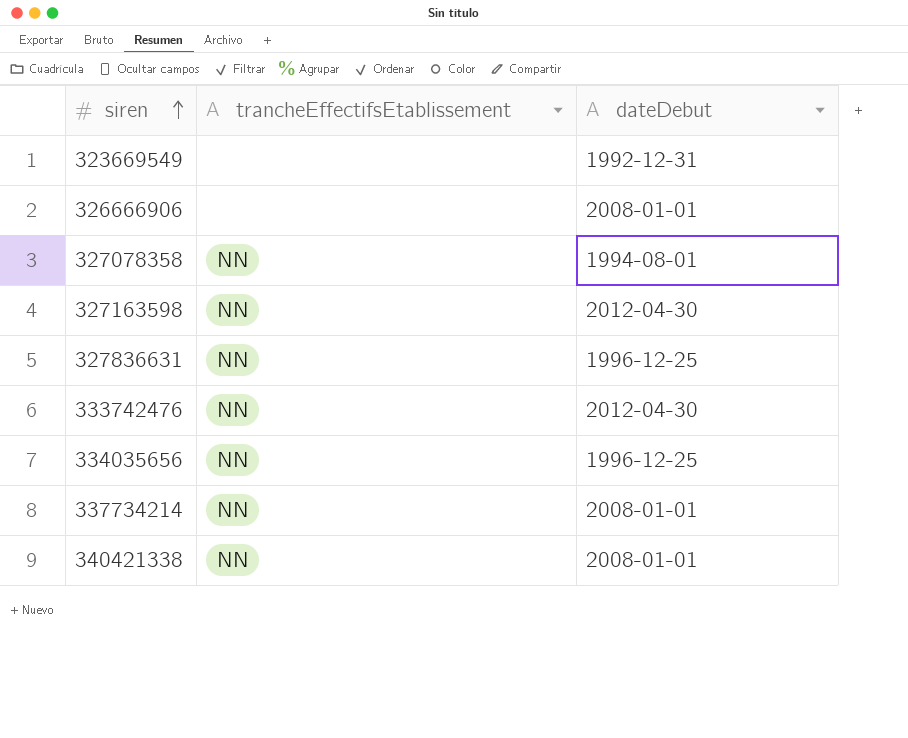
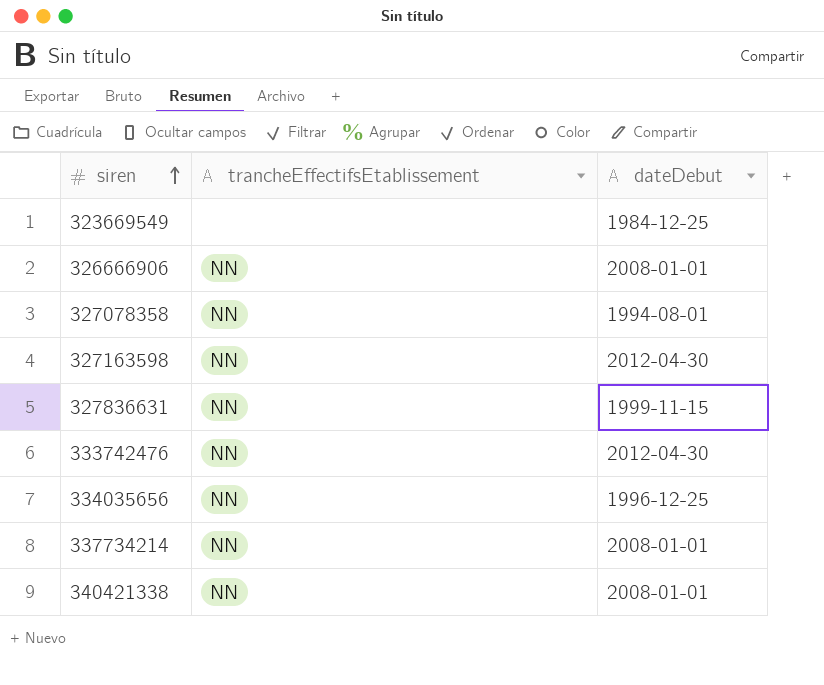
323669549 | dateDebut: 1992-12-31 -> 1984-12-25
326666906 | trancheEffectifsEtablissement: none -> NN
327836631 | dateDebut: 1996-12-25 -> 1999-11-15

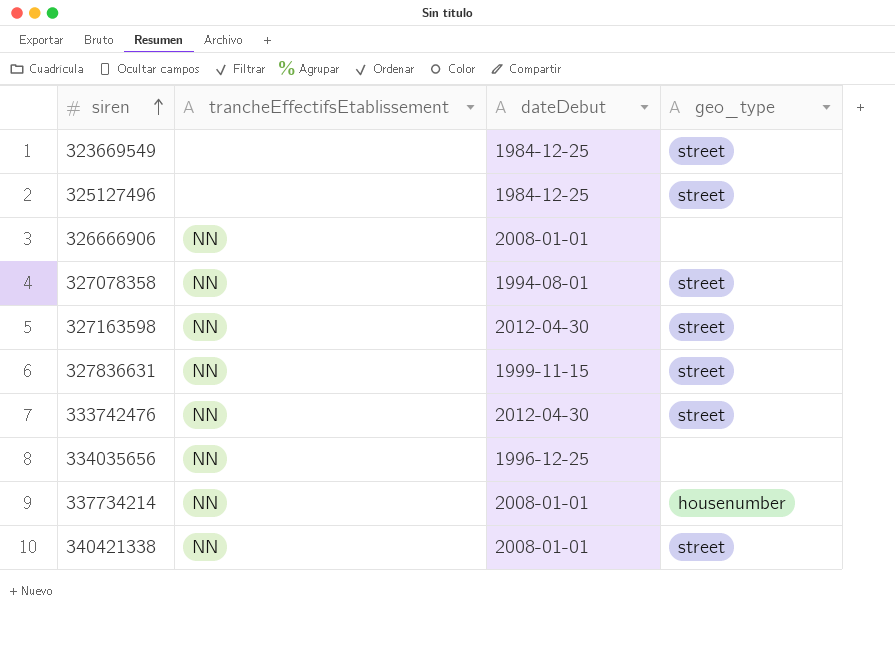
column geo_type | position: none -> 4
row 325127496: none -> none | 1984-12-25 | street

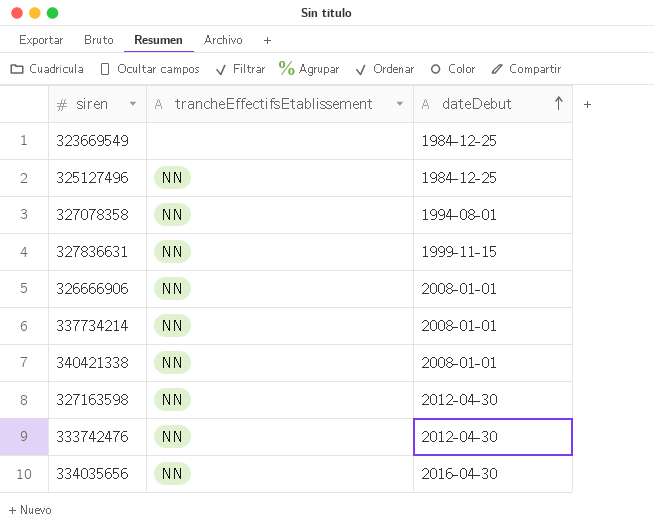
row order: siren ascending -> dateDebut ascending
column geo_type | position: 4 -> none
325127496 | trancheEffectifsEtablissement: none -> NN
334035656 | dateDebut: 1996-12-25 -> 2016-04-30

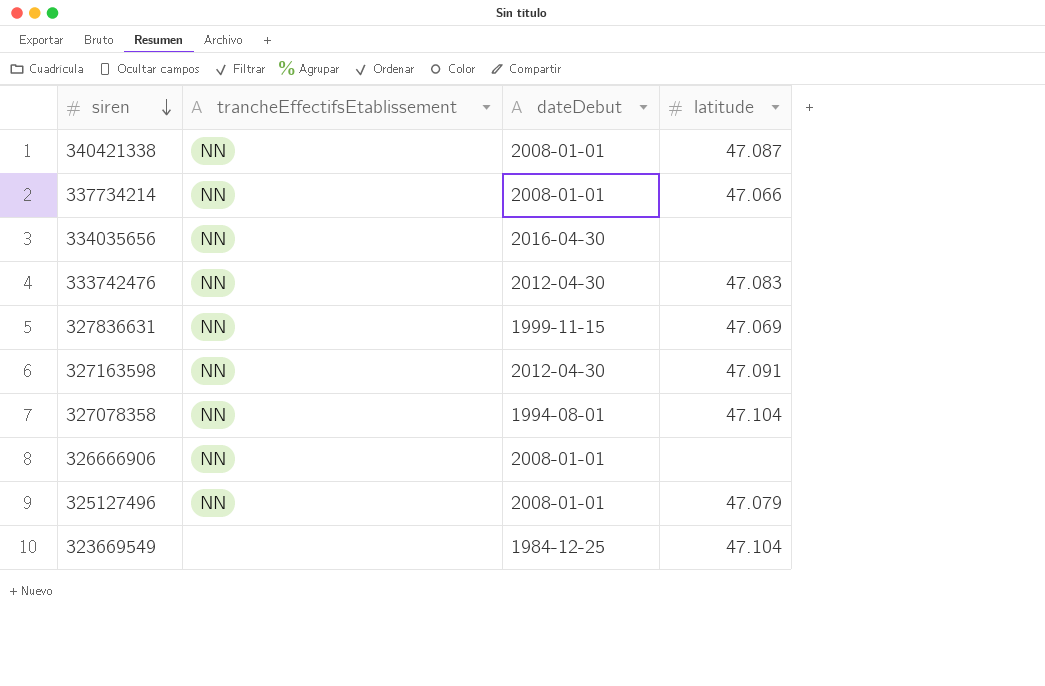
row order: dateDebut ascending -> siren descending
column latitude | position: none -> 4
325127496 | dateDebut: 1984-12-25 -> 2008-01-01

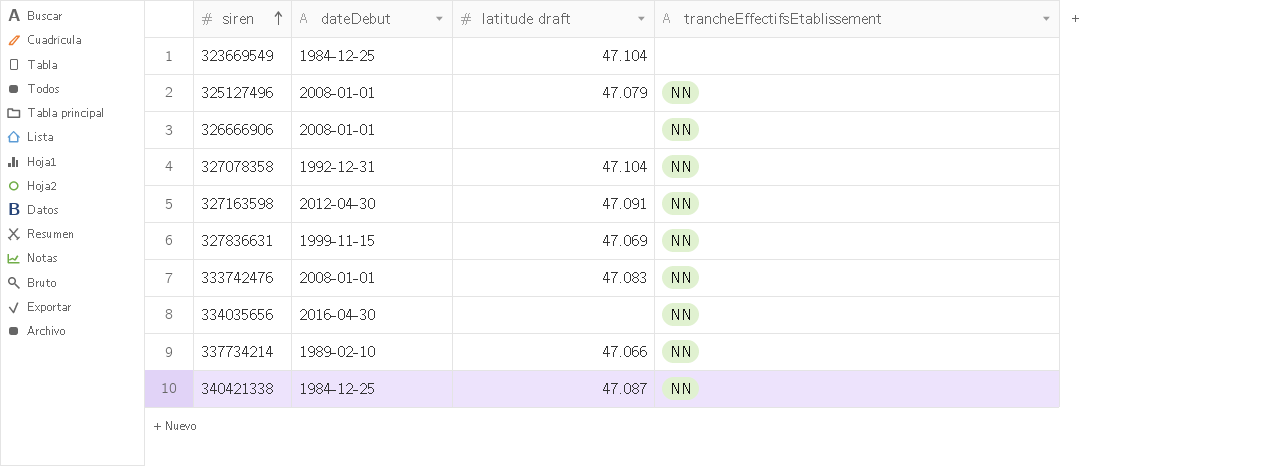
row order: siren descending -> siren ascending
column name: latitude -> latitude draft
column trancheEffectifsEtablissement | position: 2 -> 4
327078358 | dateDebut: 1994-08-01 -> 1992-12-31
333742476 | dateDebut: 2012-04-30 -> 2008-01-01
337734214 | dateDebut: 2008-01-01 -> 1989-02-10
340421338 | dateDebut: 2008-01-01 -> 1984-12-25

